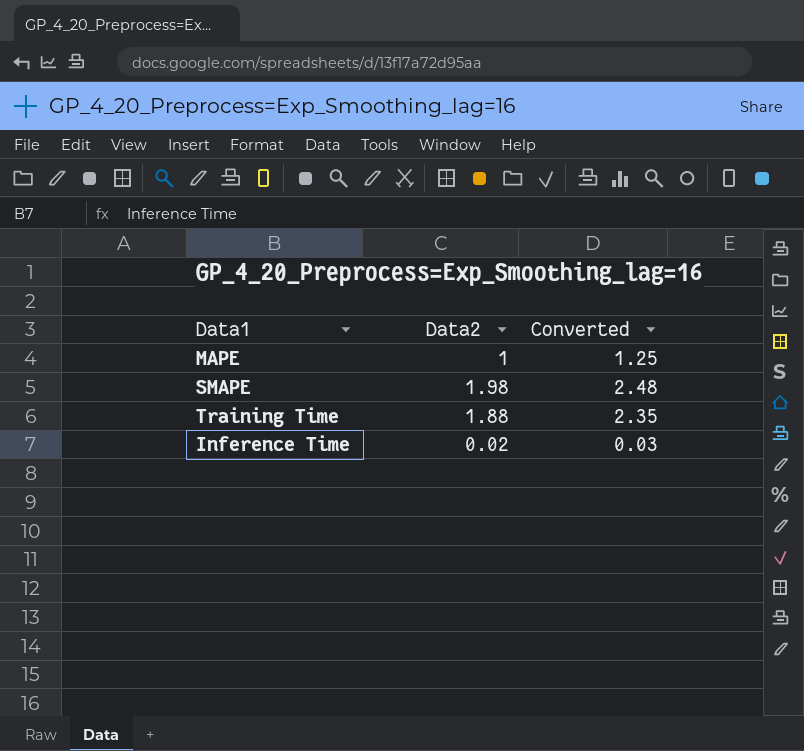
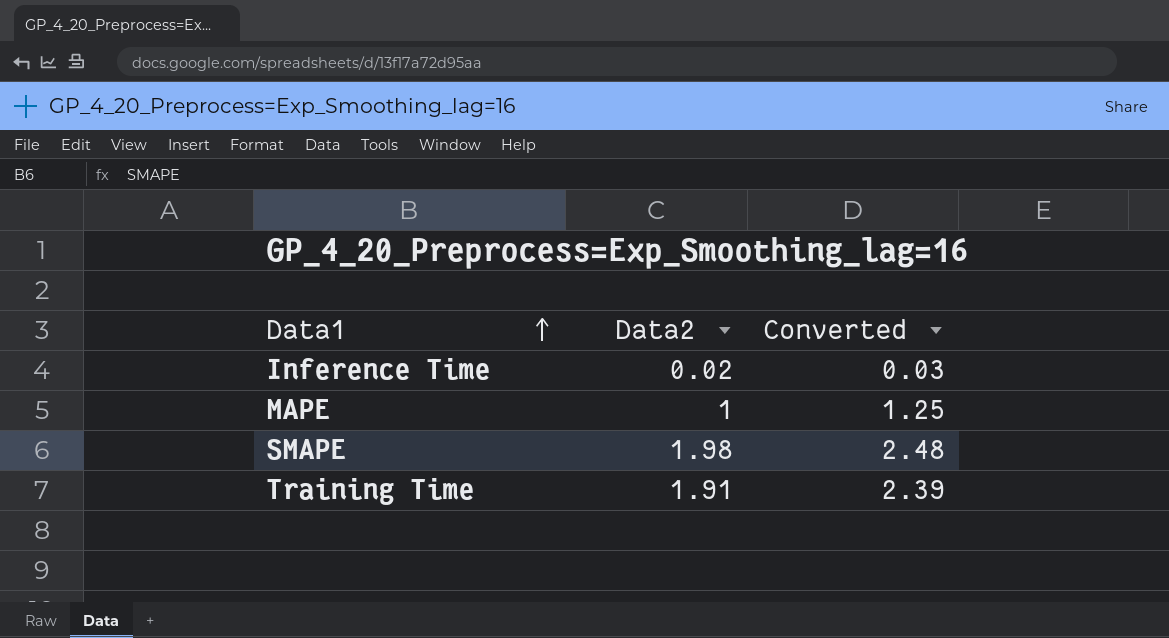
row order: none -> Data1 ascending
Training Time | Data2: 1.88 -> 1.91
Training Time | Converted: 2.35 -> 2.39

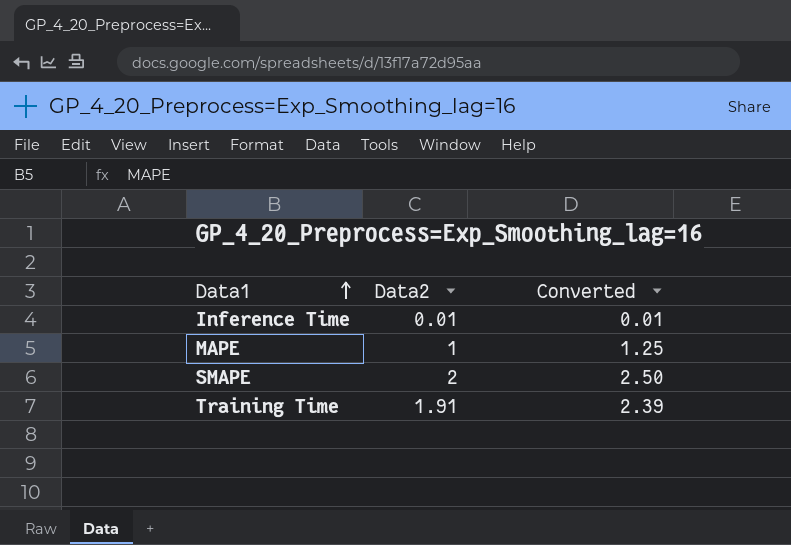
Inference Time | Data2: 0.02 -> 0.01
Inference Time | Converted: 0.03 -> 0.01
SMAPE | Data2: 1.98 -> 2
SMAPE | Converted: 2.48 -> 2.50

